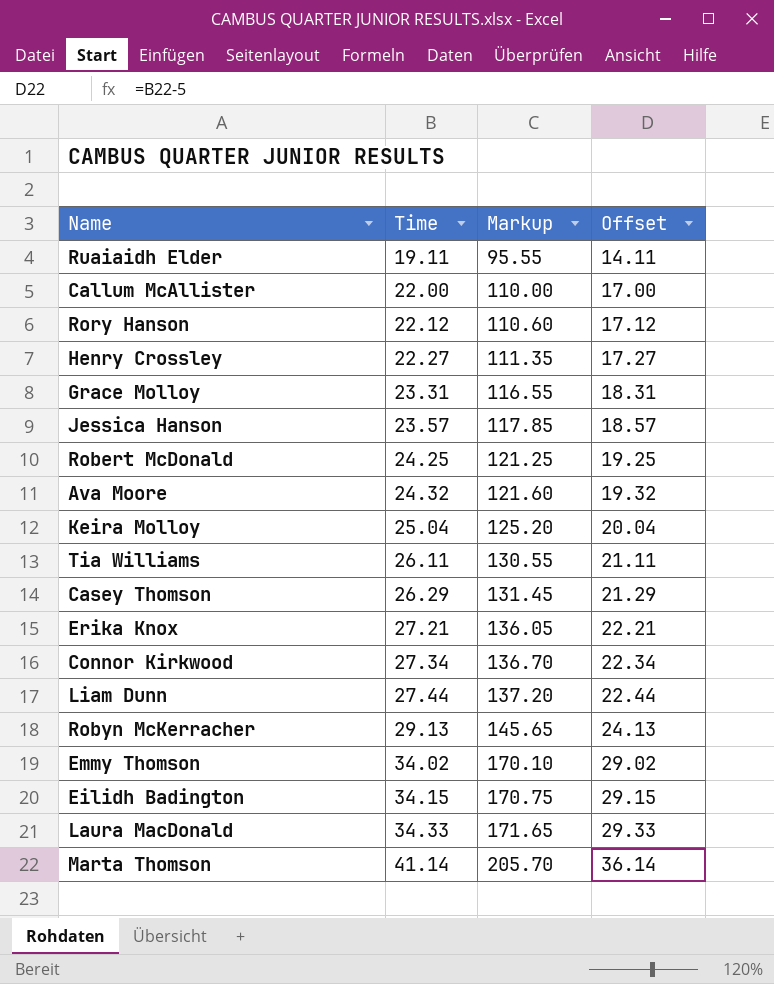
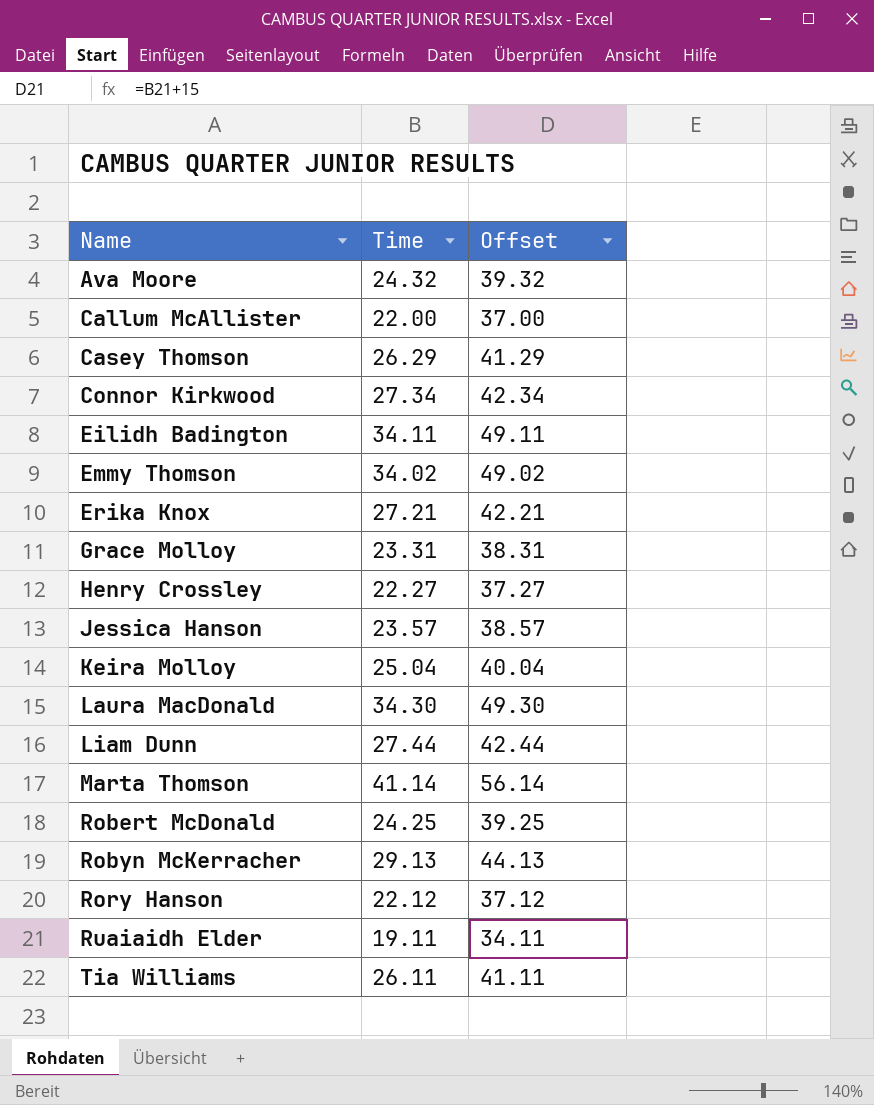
row order: Time ascending -> Name ascending
column Markup | formula: [Time] * 5 -> none
column Offset | formula: [Time] - 5 -> [Time] + 15
Eilidh Badington | Time: 34.15 -> 34.11
Laura MacDonald | Time: 34.33 -> 34.30

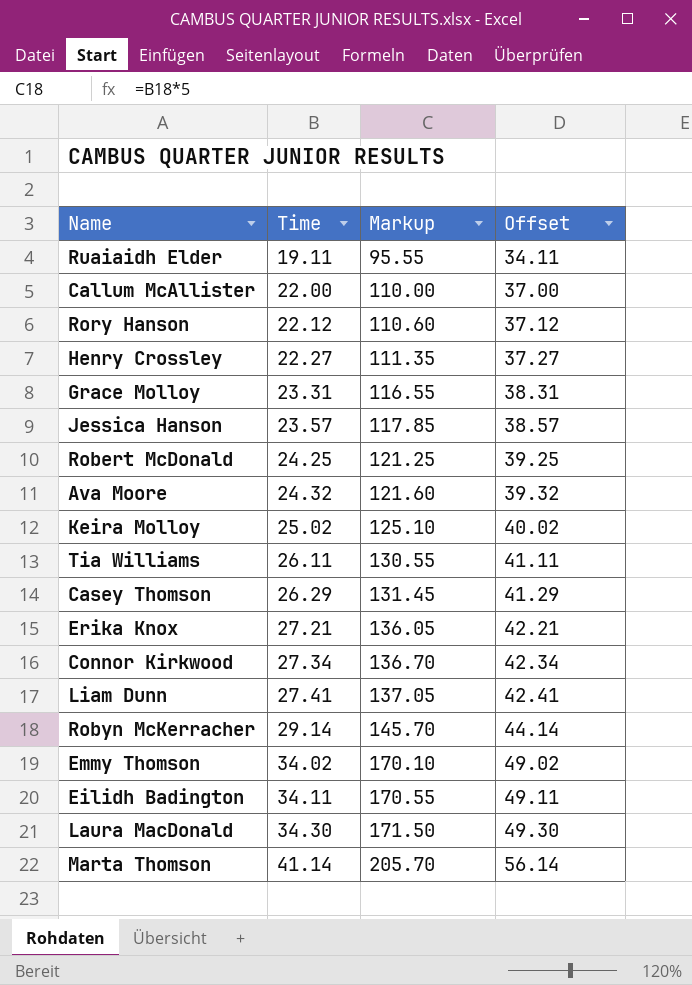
row order: Name ascending -> Time ascending
column Markup | formula: none -> [Time] * 5
Keira Molloy | Time: 25.04 -> 25.02
Keira Molloy | Offset: 40.04 -> 40.02
Liam Dunn | Time: 27.44 -> 27.41
Liam Dunn | Offset: 42.44 -> 42.41
Robyn McKerracher | Time: 29.13 -> 29.14
Robyn McKerracher | Offset: 44.13 -> 44.14

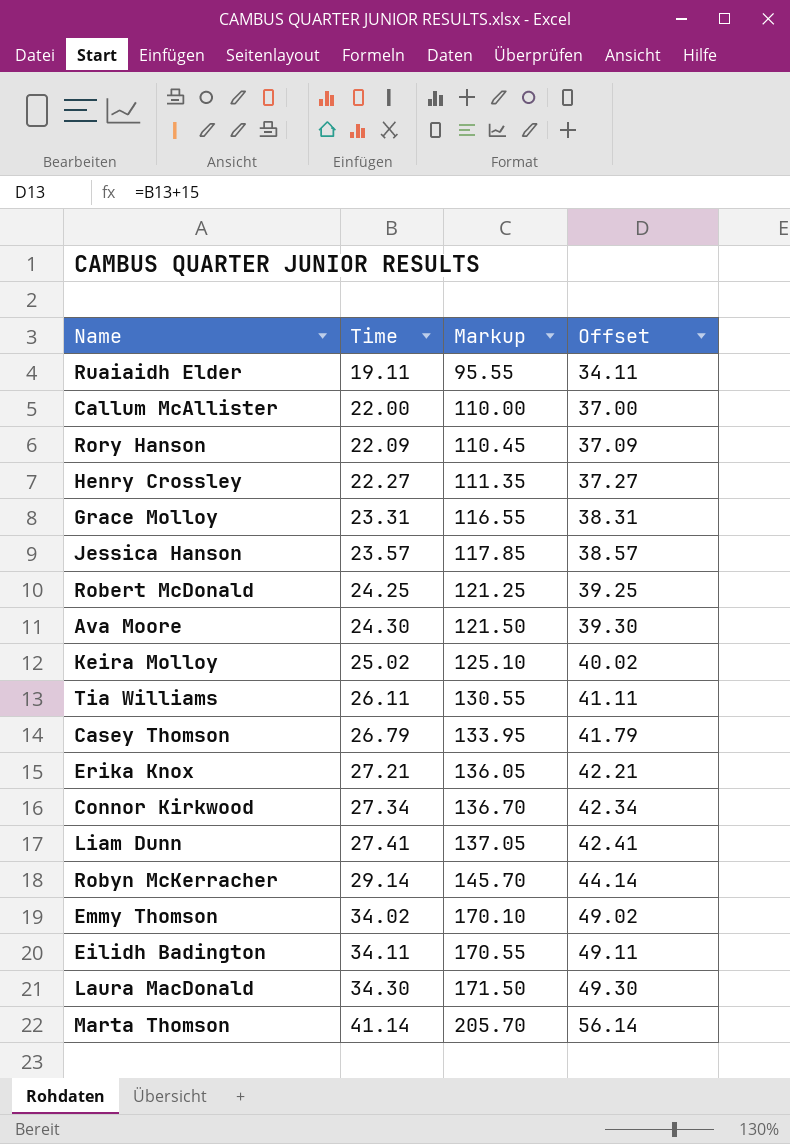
Rory Hanson | Time: 22.12 -> 22.09
Rory Hanson | Markup: 110.60 -> 110.45
Rory Hanson | Offset: 37.12 -> 37.09
Ava Moore | Time: 24.32 -> 24.30
Ava Moore | Markup: 121.60 -> 121.50
Ava Moore | Offset: 39.32 -> 39.30
Casey Thomson | Time: 26.29 -> 26.79
Casey Thomson | Markup: 131.45 -> 133.95
Casey Thomson | Offset: 41.29 -> 41.79

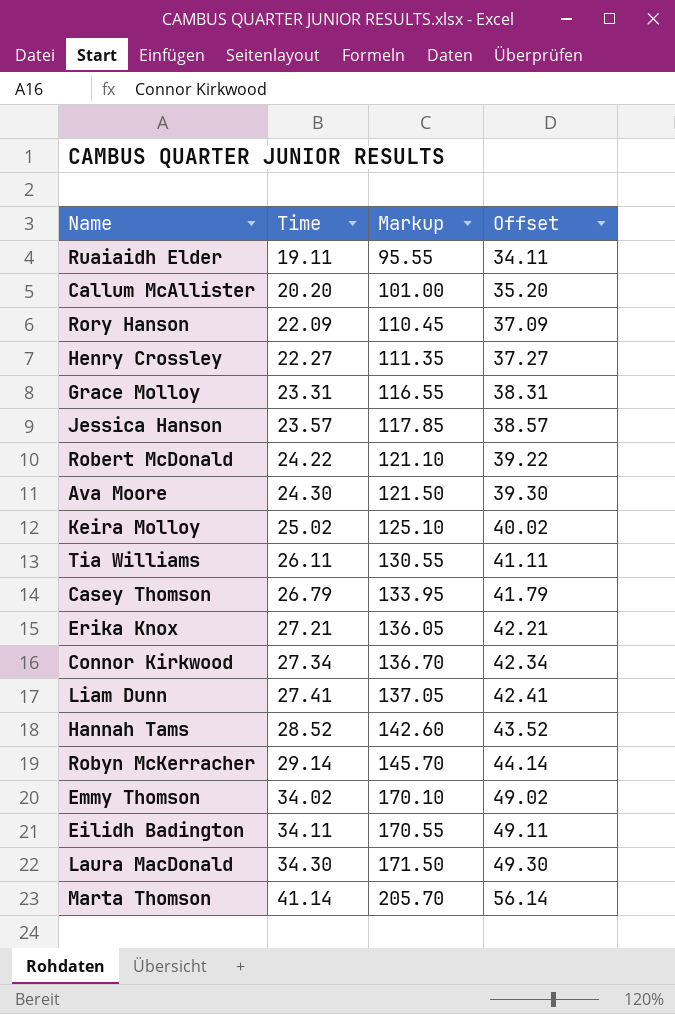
Callum McAllister | Time: 22.00 -> 20.20
Callum McAllister | Markup: 110.00 -> 101.00
Callum McAllister | Offset: 37.00 -> 35.20
Robert McDonald | Time: 24.25 -> 24.22
Robert McDonald | Markup: 121.25 -> 121.10
Robert McDonald | Offset: 39.25 -> 39.22
row Hannah Tams: none -> 28.52 | 142.60 | 43.52

